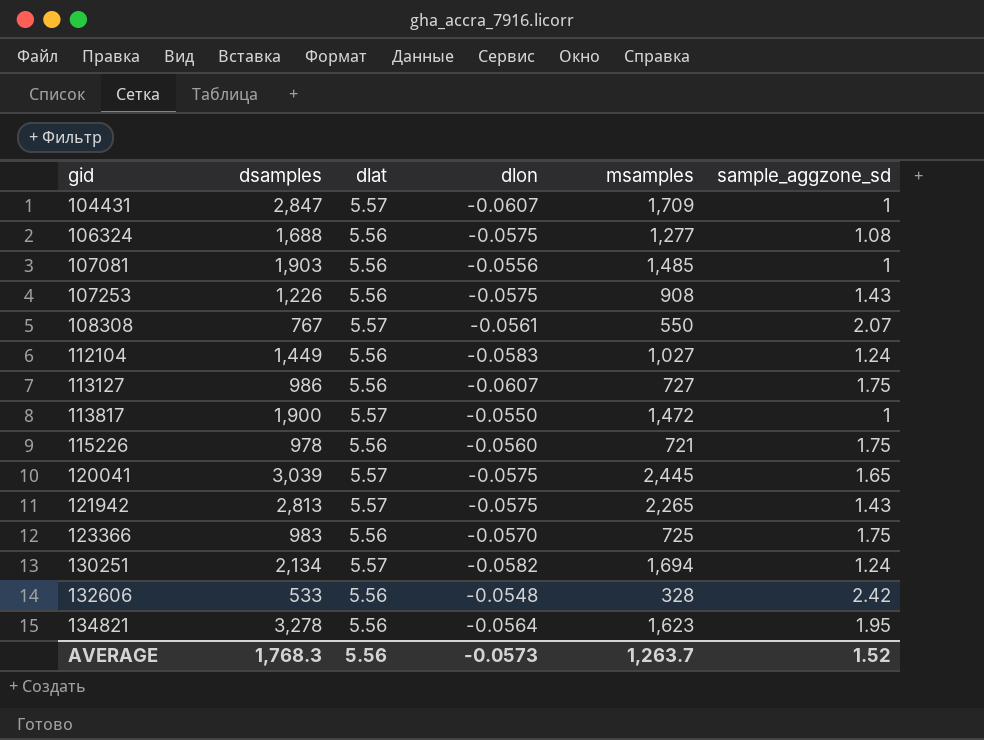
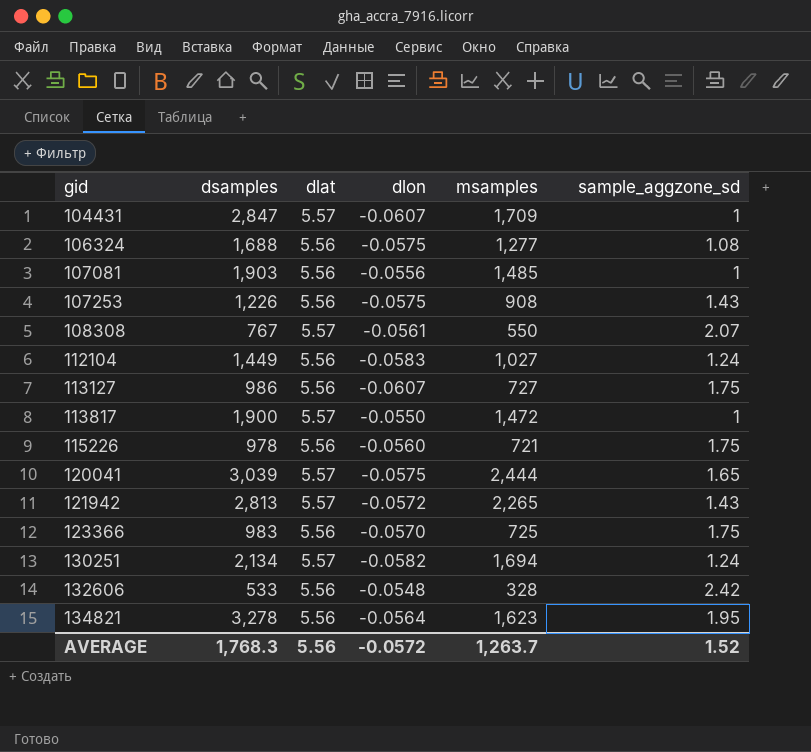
120041 | msamples: 2,445 -> 2,444
121942 | dlon: -0.0575 -> -0.0572
AVERAGE | dlon: -0.0573 -> -0.0572

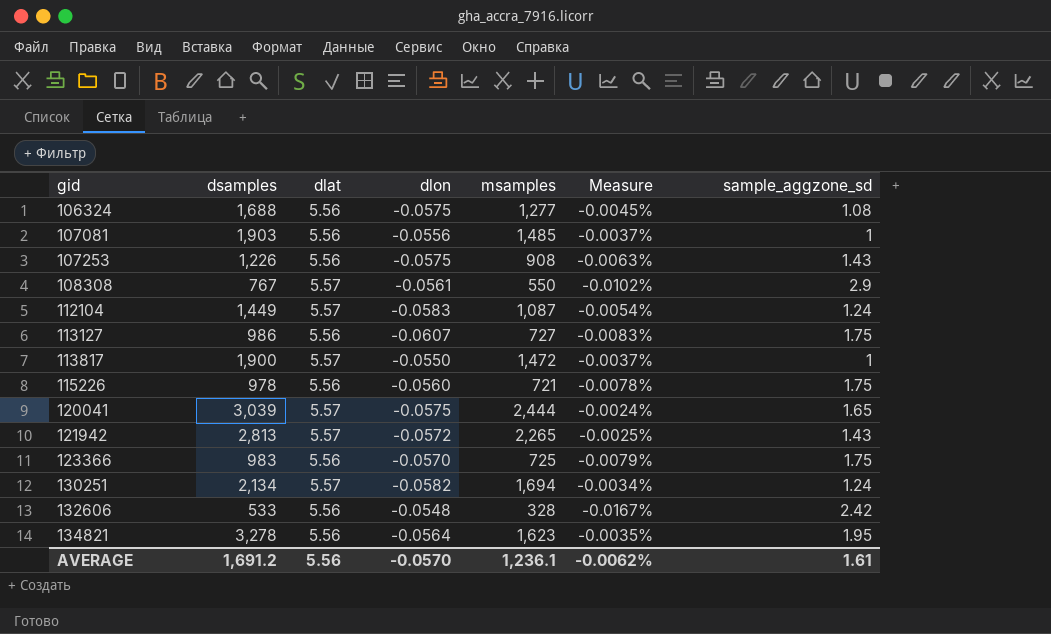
column Measure | formula: none -> [dlon] / [msamples]
row 104431: 2,847 | 5.57 | -0.0607 | 1,709 | 1 -> none
108308 | sample_aggzone_sd: 2.07 -> 2.9
112104 | dlat: 5.56 -> 5.57
112104 | msamples: 1,027 -> 1,087
AVERAGE | dsamples: 1,768.3 -> 1,691.2
AVERAGE | dlon: -0.0572 -> -0.0570
AVERAGE | msamples: 1,263.7 -> 1,236.1
AVERAGE | sample_aggzone_sd: 1.52 -> 1.61

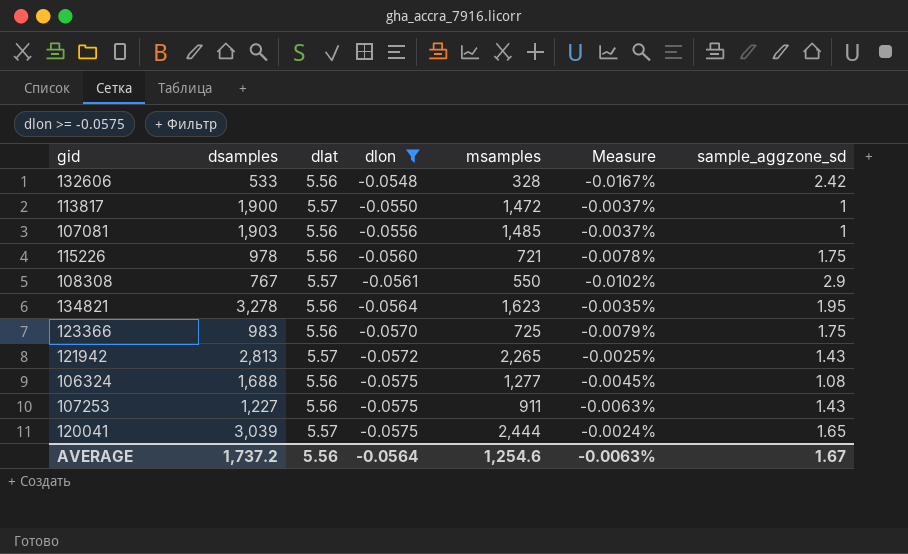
filter: none -> dlon >= -0.0575
row order: gid ascending -> dlon descending
107253 | dsamples: 1,226 -> 1,227
107253 | msamples: 908 -> 911
AVERAGE | dsamples: 1,691.2 -> 1,737.2
AVERAGE | dlon: -0.0570 -> -0.0564
AVERAGE | msamples: 1,236.1 -> 1,254.6
AVERAGE | Measure: -0.0062% -> -0.0063%
AVERAGE | sample_aggzone_sd: 1.61 -> 1.67

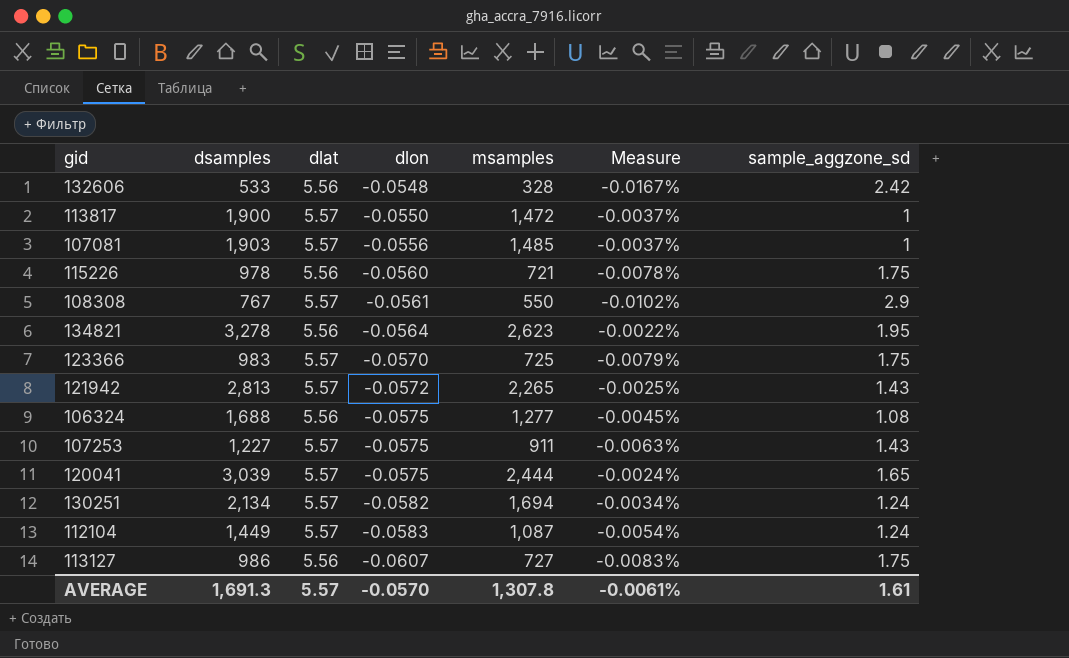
filter: dlon >= -0.0575 -> none
107081 | dlat: 5.56 -> 5.57
134821 | msamples: 1,623 -> 2,623
134821 | Measure: -0.0035% -> -0.0022%
123366 | dlat: 5.56 -> 5.57
107253 | dlat: 5.56 -> 5.57
AVERAGE | dsamples: 1,737.2 -> 1,691.3
AVERAGE | dlat: 5.56 -> 5.57
AVERAGE | dlon: -0.0564 -> -0.0570
AVERAGE | msamples: 1,254.6 -> 1,307.8
AVERAGE | Measure: -0.0063% -> -0.0061%
AVERAGE | sample_aggzone_sd: 1.67 -> 1.61

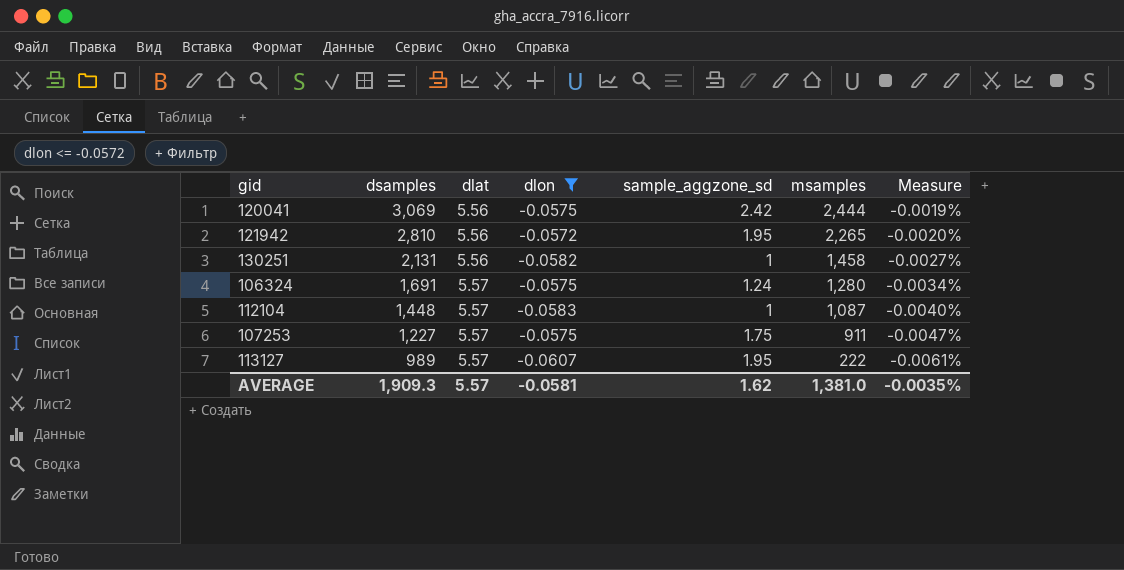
filter: none -> dlon <= -0.0572
row order: dlon descending -> dsamples descending
column sample_aggzone_sd | position: 7 -> 5
column Measure | formula: [dlon] / [msamples] -> [dlon] / [dsamples]
120041 | dsamples: 3,039 -> 3,069
120041 | dlat: 5.57 -> 5.56
120041 | sample_aggzone_sd: 1.65 -> 2.42
121942 | dsamples: 2,813 -> 2,810
121942 | dlat: 5.57 -> 5.56
121942 | sample_aggzone_sd: 1.43 -> 1.95
130251 | dsamples: 2,134 -> 2,131
130251 | dlat: 5.57 -> 5.56
130251 | sample_aggzone_sd: 1.24 -> 1
130251 | msamples: 1,694 -> 1,458
106324 | dsamples: 1,688 -> 1,691
106324 | dlat: 5.56 -> 5.57
106324 | sample_aggzone_sd: 1.08 -> 1.24
106324 | msamples: 1,277 -> 1,280
112104 | dsamples: 1,449 -> 1,448
112104 | sample_aggzone_sd: 1.24 -> 1
107253 | sample_aggzone_sd: 1.43 -> 1.75
113127 | dsamples: 986 -> 989
113127 | dlat: 5.56 -> 5.57
113127 | sample_aggzone_sd: 1.75 -> 1.95
113127 | msamples: 727 -> 222
AVERAGE | dsamples: 1,691.3 -> 1,909.3
AVERAGE | dlon: -0.0570 -> -0.0581
AVERAGE | sample_aggzone_sd: 1.61 -> 1.62
AVERAGE | msamples: 1,307.8 -> 1,381.0
AVERAGE | Measure: -0.0061% -> -0.0035%

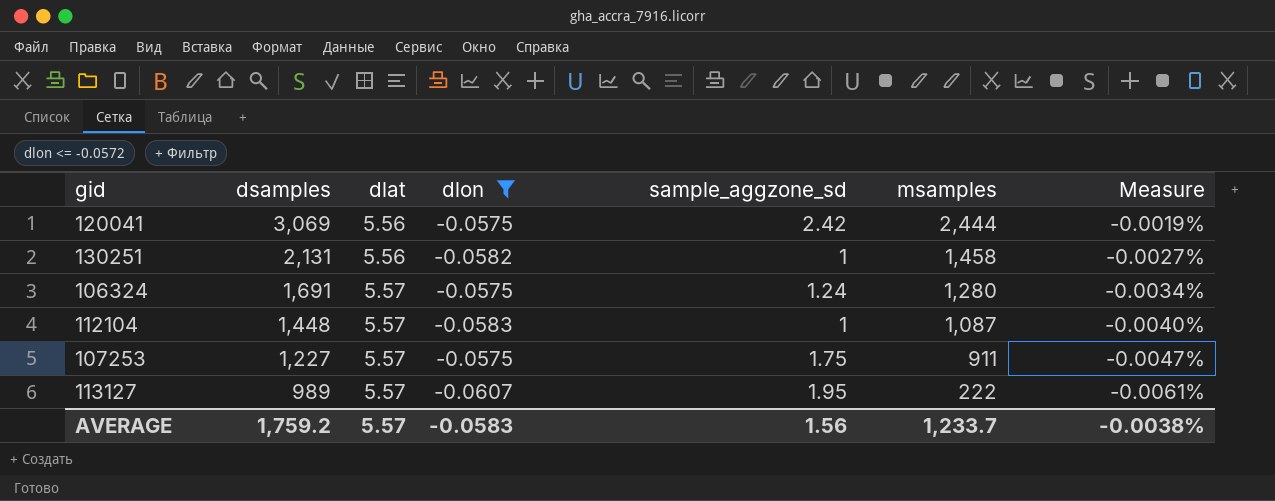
row 121942: 2,810 | 5.56 | -0.0572 | 1.95 | 2,265 | -0.0020% -> none
AVERAGE | dsamples: 1,909.3 -> 1,759.2
AVERAGE | dlon: -0.0581 -> -0.0583
AVERAGE | sample_aggzone_sd: 1.62 -> 1.56
AVERAGE | msamples: 1,381.0 -> 1,233.7
AVERAGE | Measure: -0.0035% -> -0.0038%

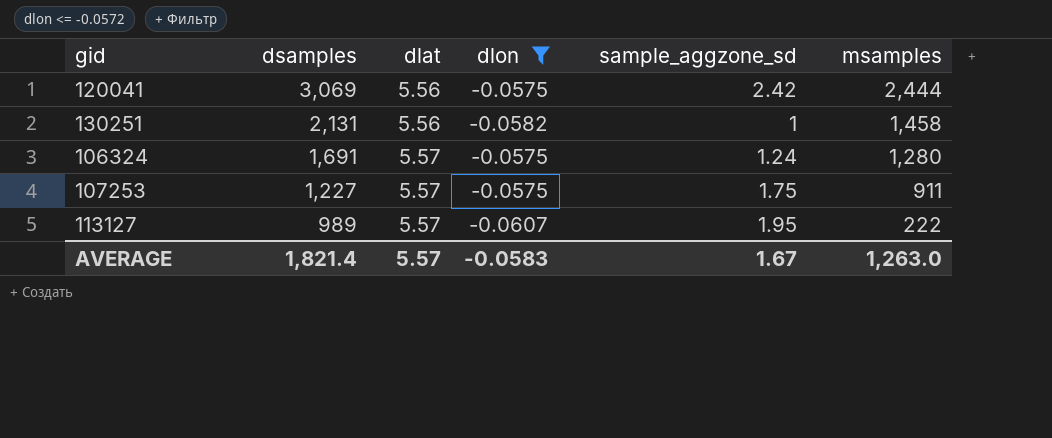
column Measure | formula: [dlon] / [dsamples] -> none
row 112104: 1,448 | 5.57 | -0.0583 | 1 | 1,087 | -0.0040% -> none
AVERAGE | dsamples: 1,759.2 -> 1,821.4
AVERAGE | sample_aggzone_sd: 1.56 -> 1.67
AVERAGE | msamples: 1,233.7 -> 1,263.0

